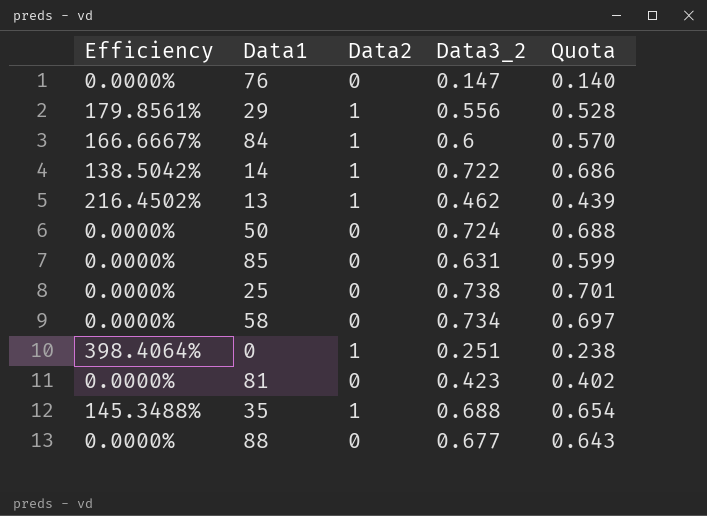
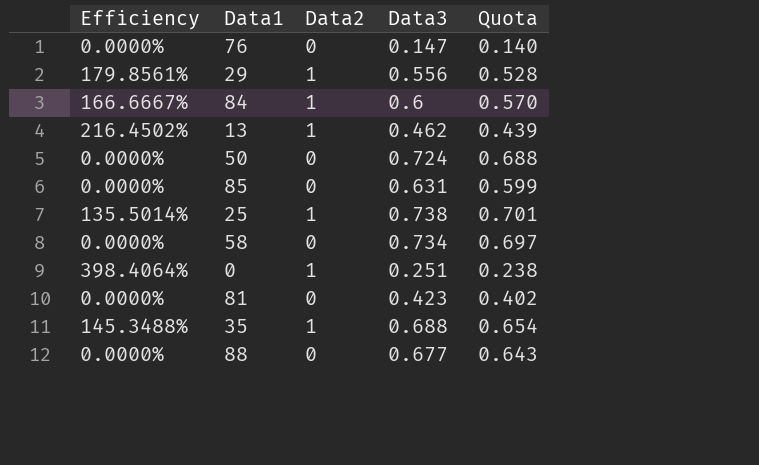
column name: Data3_2 -> Data3
row 14: 138.5042% | 1 | 0.722 | 0.686 -> none
25 | Efficiency: 0.0000% -> 135.5014%
25 | Data2: 0 -> 1

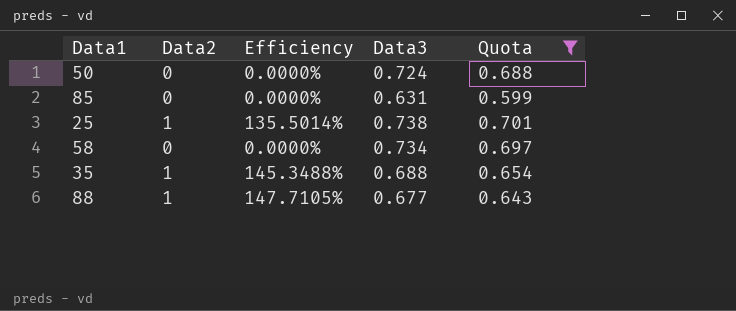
filter: none -> Quota >= 0.599
column Efficiency | position: 1 -> 3
88 | Data2: 0 -> 1
88 | Efficiency: 0.0000% -> 147.7105%

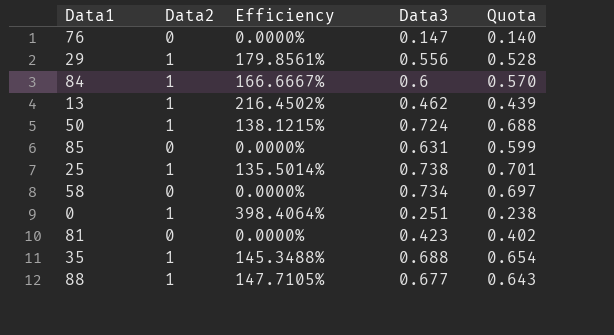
filter: Quota >= 0.599 -> none
50 | Data2: 0 -> 1
50 | Efficiency: 0.0000% -> 138.1215%

